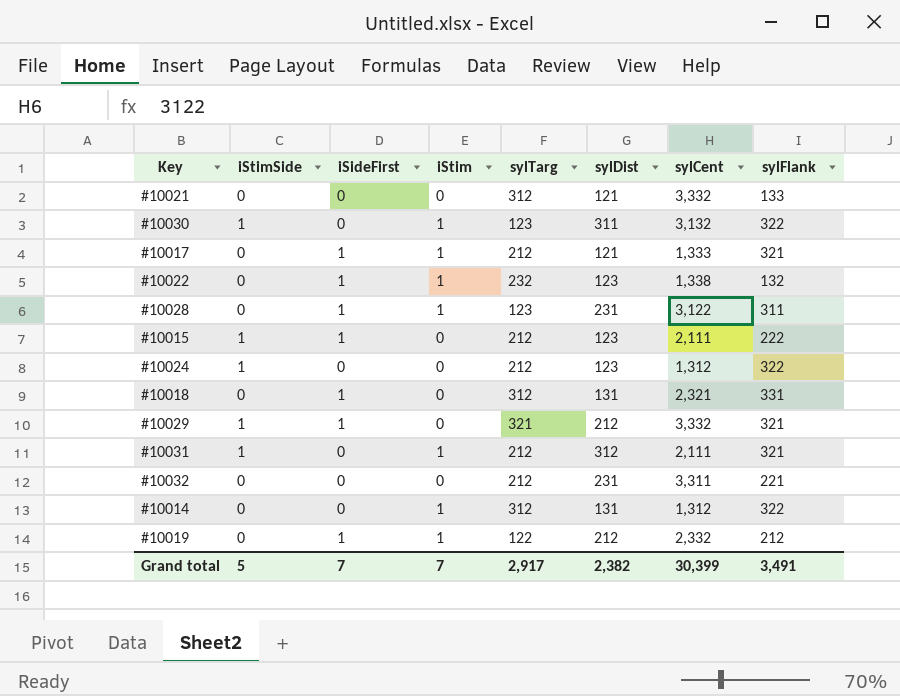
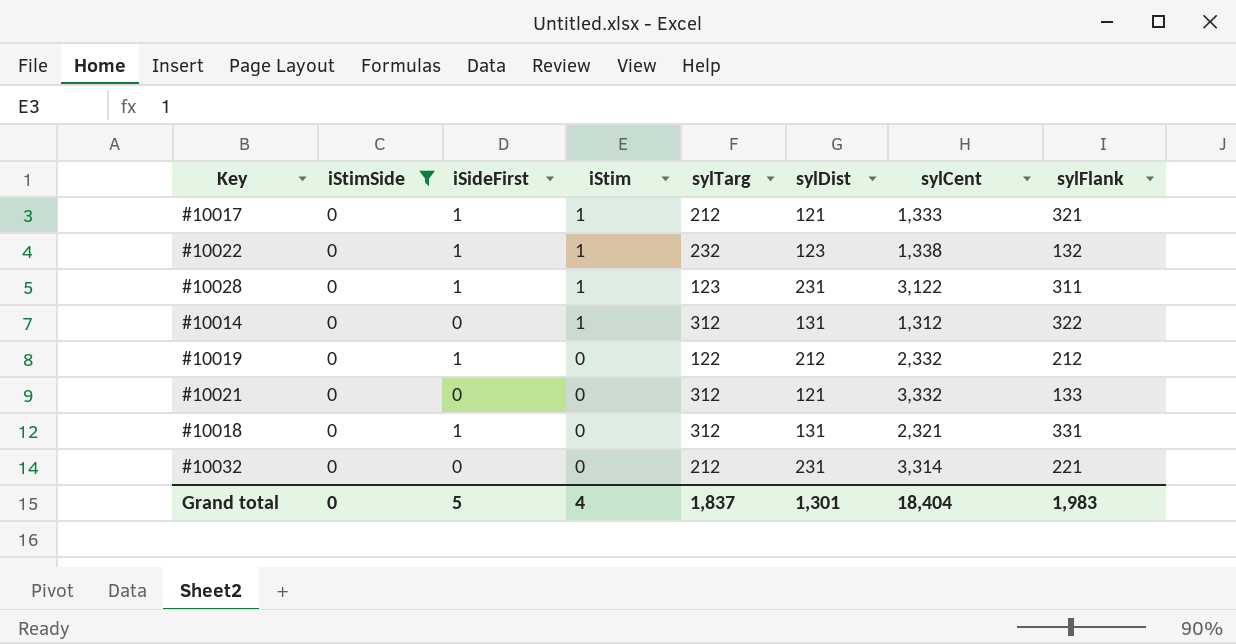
filter: none -> iStimSide = 0
row order: none -> iStim descending
#10019 | iStim: 1 -> 0
#10032 | sylCent: 3,311 -> 3,314
Grand total | iStimSide: 5 -> 0
Grand total | iSideFirst: 7 -> 5
Grand total | iStim: 7 -> 4
Grand total | sylTarg: 2,917 -> 1,837
Grand total | sylDist: 2,382 -> 1,301
Grand total | sylCent: 30,399 -> 18,404
Grand total | sylFlank: 3,491 -> 1,983

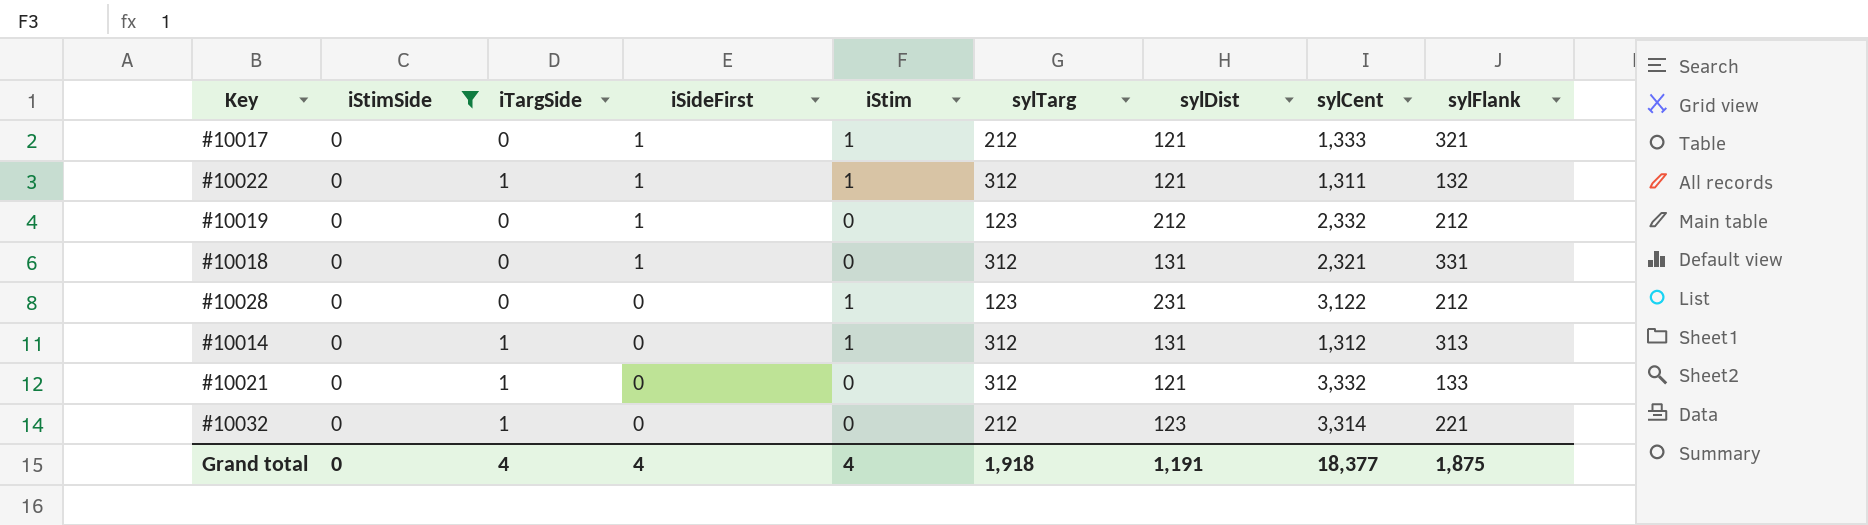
row order: iStim descending -> iSideFirst descending
column iTargSide | position: none -> 3
#10022 | sylTarg: 232 -> 312
#10022 | sylDist: 123 -> 121
#10022 | sylCent: 1,338 -> 1,311
#10019 | sylTarg: 122 -> 123
#10028 | iSideFirst: 1 -> 0
#10028 | sylFlank: 311 -> 212
#10014 | sylFlank: 322 -> 313
#10032 | sylDist: 231 -> 123
Grand total | iSideFirst: 5 -> 4
Grand total | sylTarg: 1,837 -> 1,918
Grand total | sylDist: 1,301 -> 1,191
Grand total | sylCent: 18,404 -> 18,377
Grand total | sylFlank: 1,983 -> 1,875

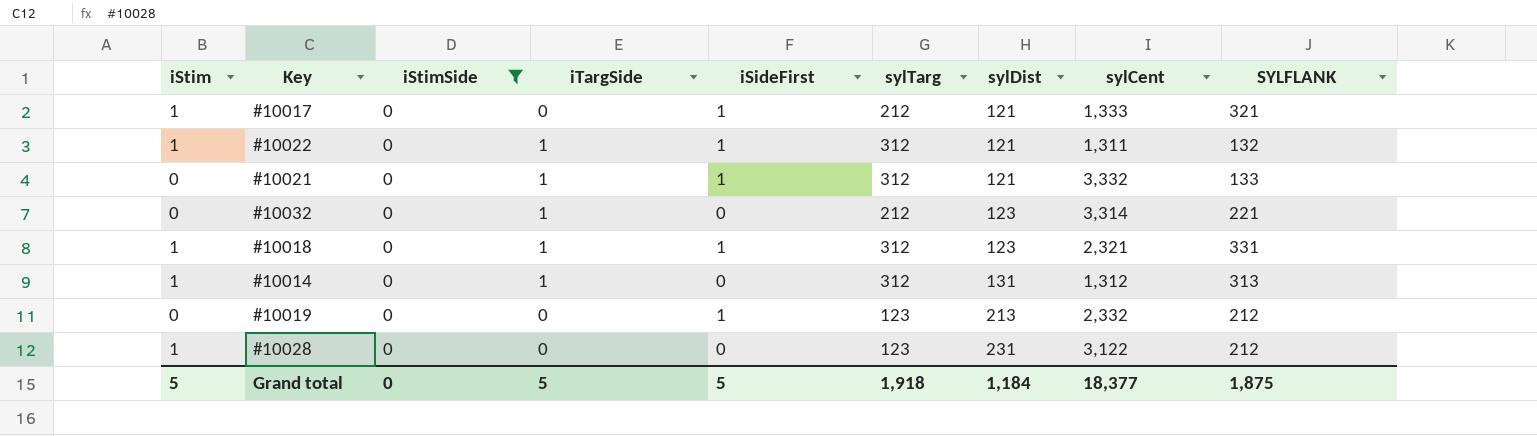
row order: iSideFirst descending -> sylDist ascending
column iStim | position: 5 -> 1
column name: sylFlank -> SYLFLANK
#10021 | iSideFirst: 0 -> 1
#10018 | iStim: 0 -> 1
#10018 | iTargSide: 0 -> 1
#10018 | sylDist: 131 -> 123
#10019 | sylDist: 212 -> 213
Grand total | iStim: 4 -> 5
Grand total | iTargSide: 4 -> 5
Grand total | iSideFirst: 4 -> 5
Grand total | sylDist: 1,191 -> 1,184

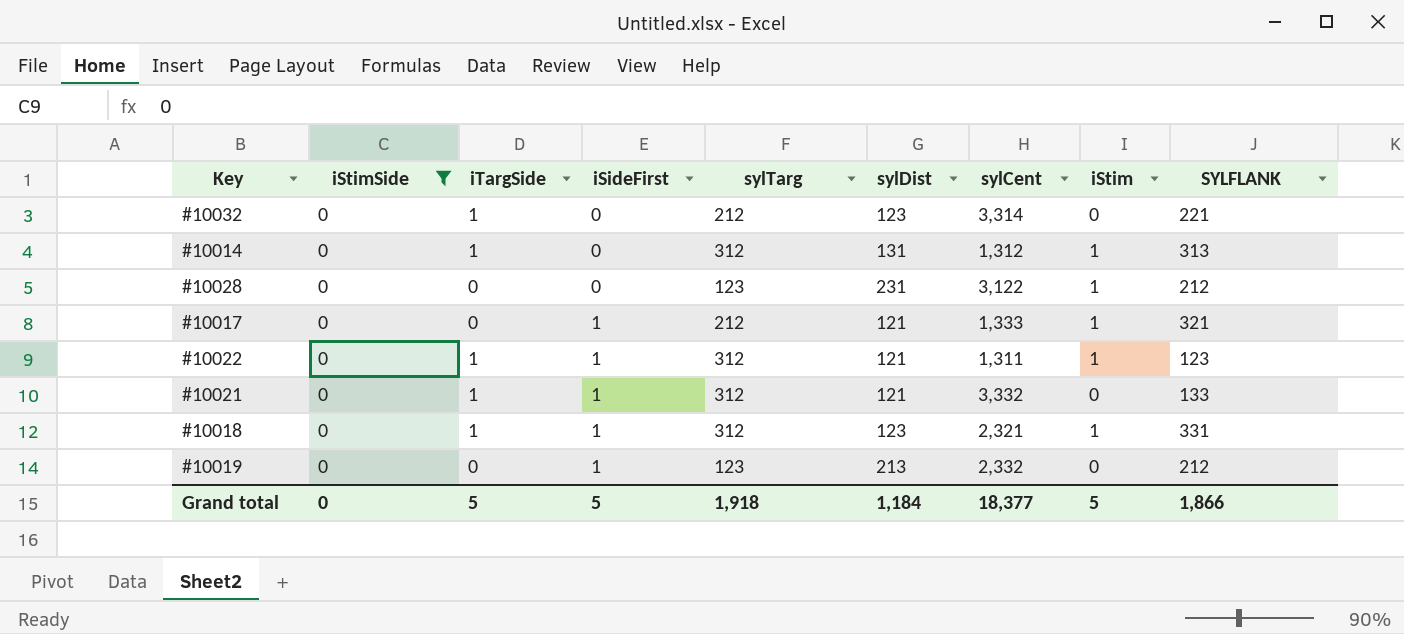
row order: sylDist ascending -> iSideFirst ascending
column iStim | position: 1 -> 8
#10022 | SYLFLANK: 132 -> 123
Grand total | SYLFLANK: 1,875 -> 1,866

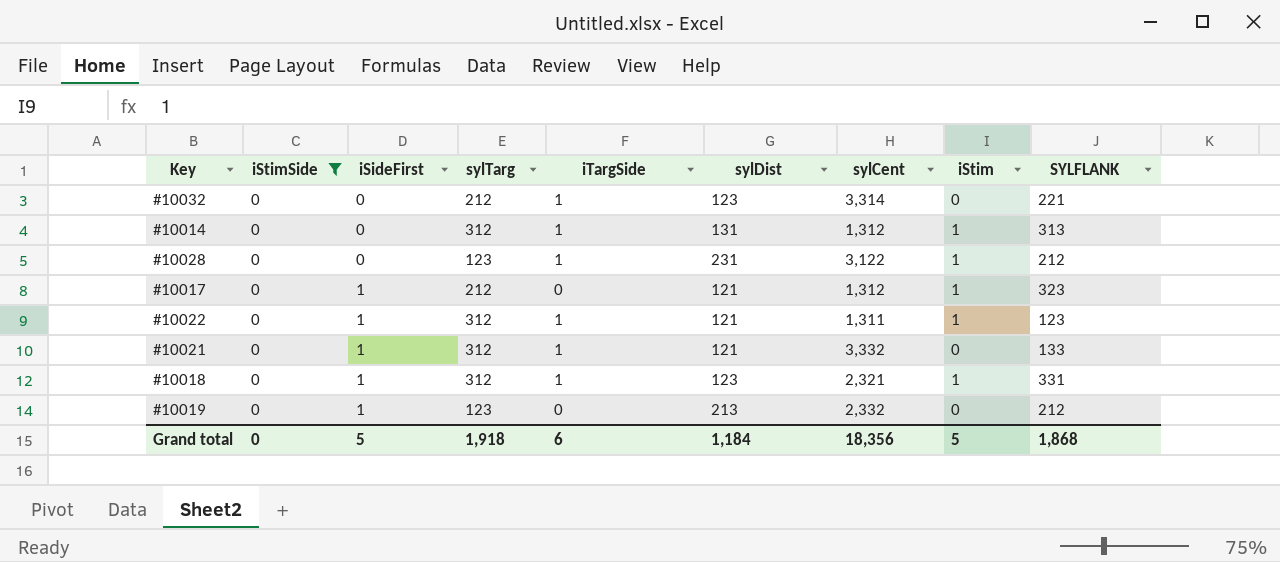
column iTargSide | position: 3 -> 5
#10028 | iTargSide: 0 -> 1
#10017 | sylCent: 1,333 -> 1,312
#10017 | SYLFLANK: 321 -> 323
Grand total | iTargSide: 5 -> 6
Grand total | sylCent: 18,377 -> 18,356
Grand total | SYLFLANK: 1,866 -> 1,868

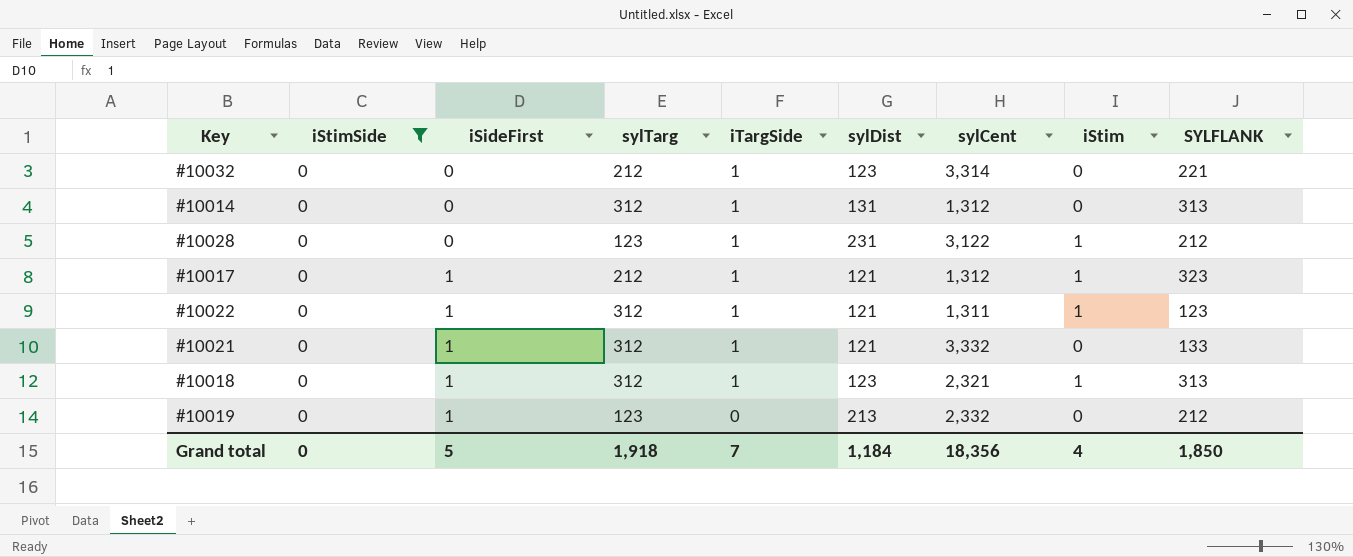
#10014 | iStim: 1 -> 0
#10017 | iTargSide: 0 -> 1
#10018 | SYLFLANK: 331 -> 313
Grand total | iTargSide: 6 -> 7
Grand total | iStim: 5 -> 4
Grand total | SYLFLANK: 1,868 -> 1,850

